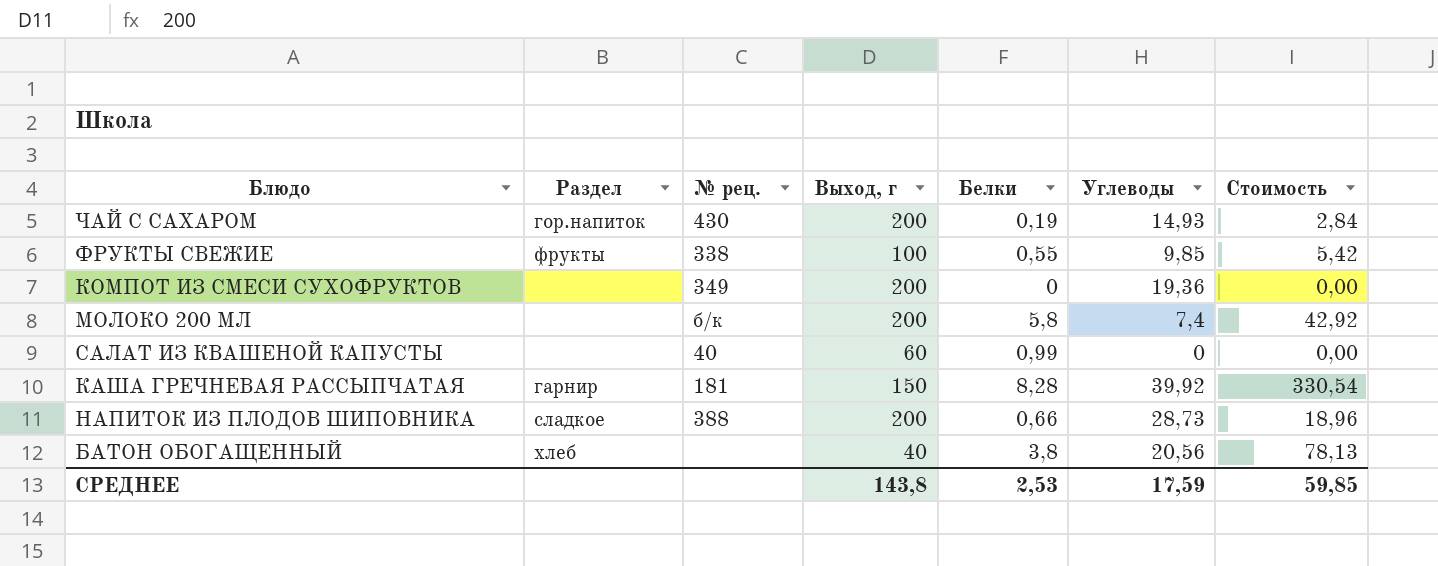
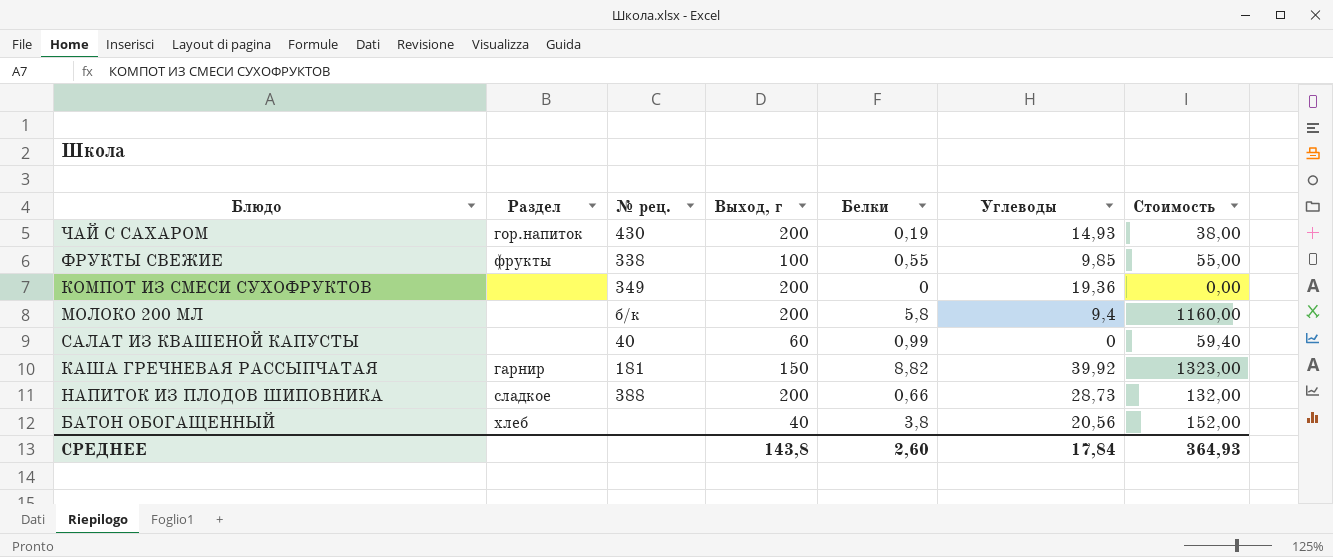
column Стоимость | formula: [Белки] * [Углеводы] -> [Выход, г] * [Белки]
МОЛОКО 200 МЛ | Углеводы: 7,4 -> 9,4
КАША ГРЕЧНЕВАЯ РАССЫПЧАТАЯ | Белки: 8,28 -> 8,82
СРЕДНЕЕ | Белки: 2,53 -> 2,60
СРЕДНЕЕ | Углеводы: 17,59 -> 17,84
СРЕДНЕЕ | Стоимость: 59,85 -> 364,93

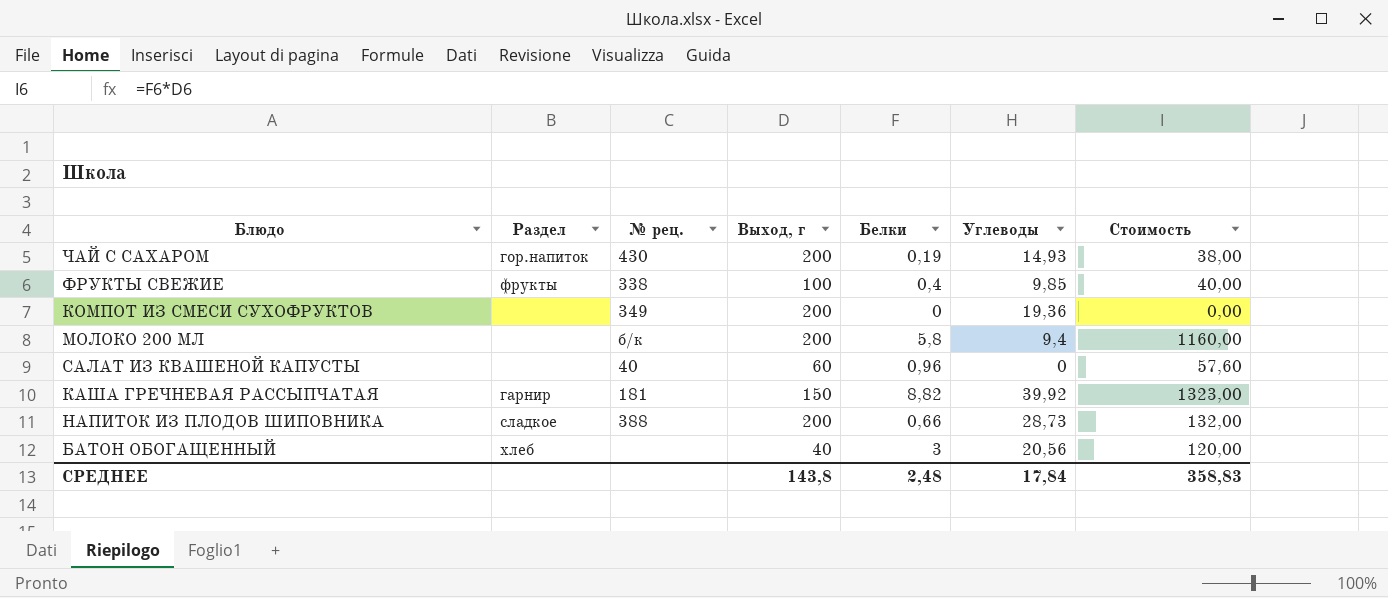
ФРУКТЫ СВЕЖИЕ | Белки: 0,55 -> 0,4
ФРУКТЫ СВЕЖИЕ | Стоимость: 55,00 -> 40,00
САЛАТ ИЗ КВАШЕНОЙ КАПУСТЫ | Белки: 0,99 -> 0,96
САЛАТ ИЗ КВАШЕНОЙ КАПУСТЫ | Стоимость: 59,40 -> 57,60
БАТОН ОБОГАЩЕННЫЙ | Белки: 3,8 -> 3
БАТОН ОБОГАЩЕННЫЙ | Стоимость: 152,00 -> 120,00
СРЕДНЕЕ | Белки: 2,60 -> 2,48
СРЕДНЕЕ | Стоимость: 364,93 -> 358,83

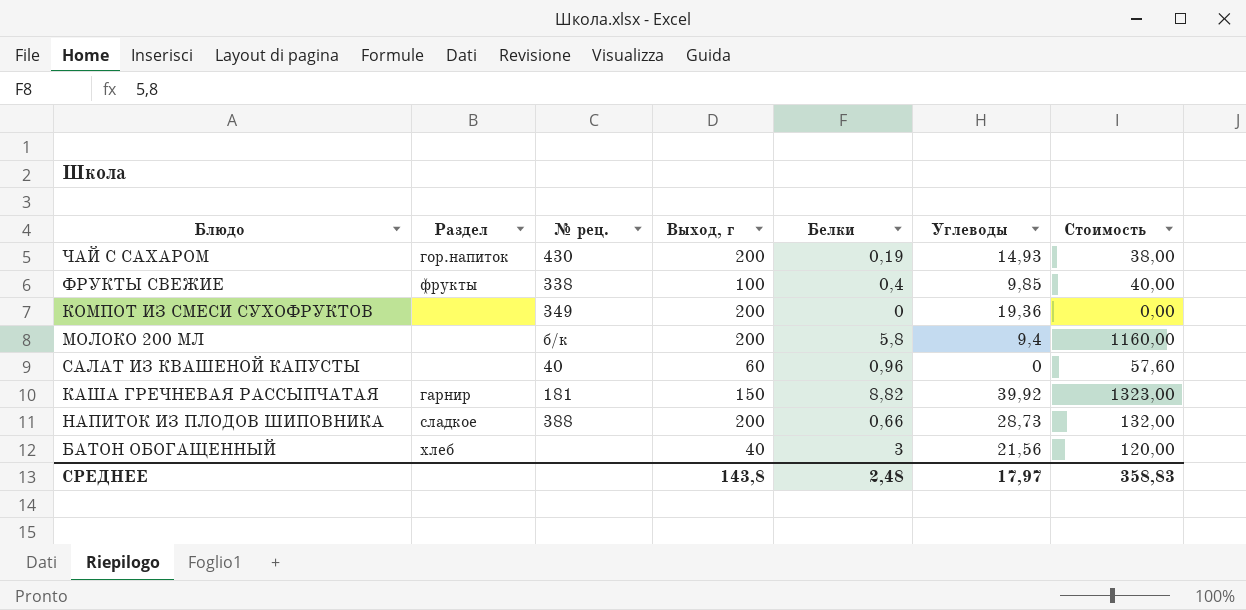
БАТОН ОБОГАЩЕННЫЙ | Углеводы: 20,56 -> 21,56
СРЕДНЕЕ | Углеводы: 17,84 -> 17,97

